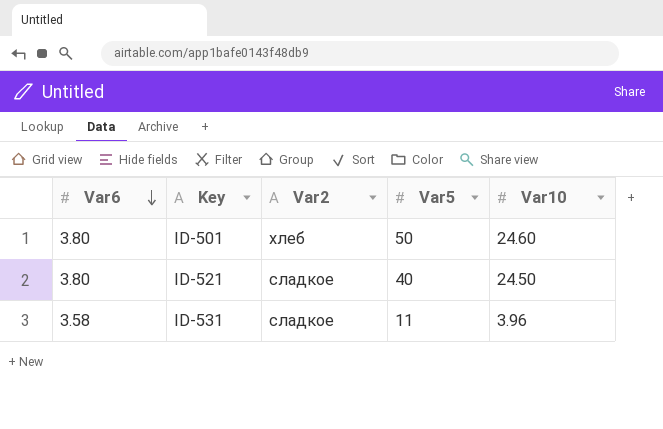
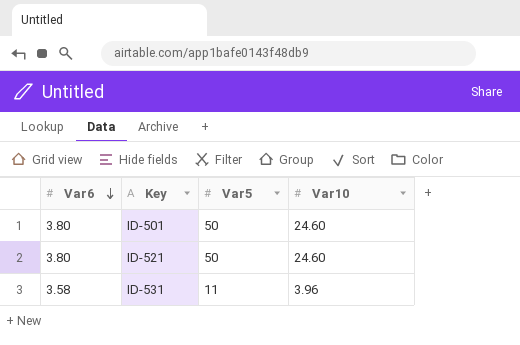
column Var2 | position: 3 -> none
ID-521 | Var5: 40 -> 50
ID-521 | Var10: 24.50 -> 24.60

